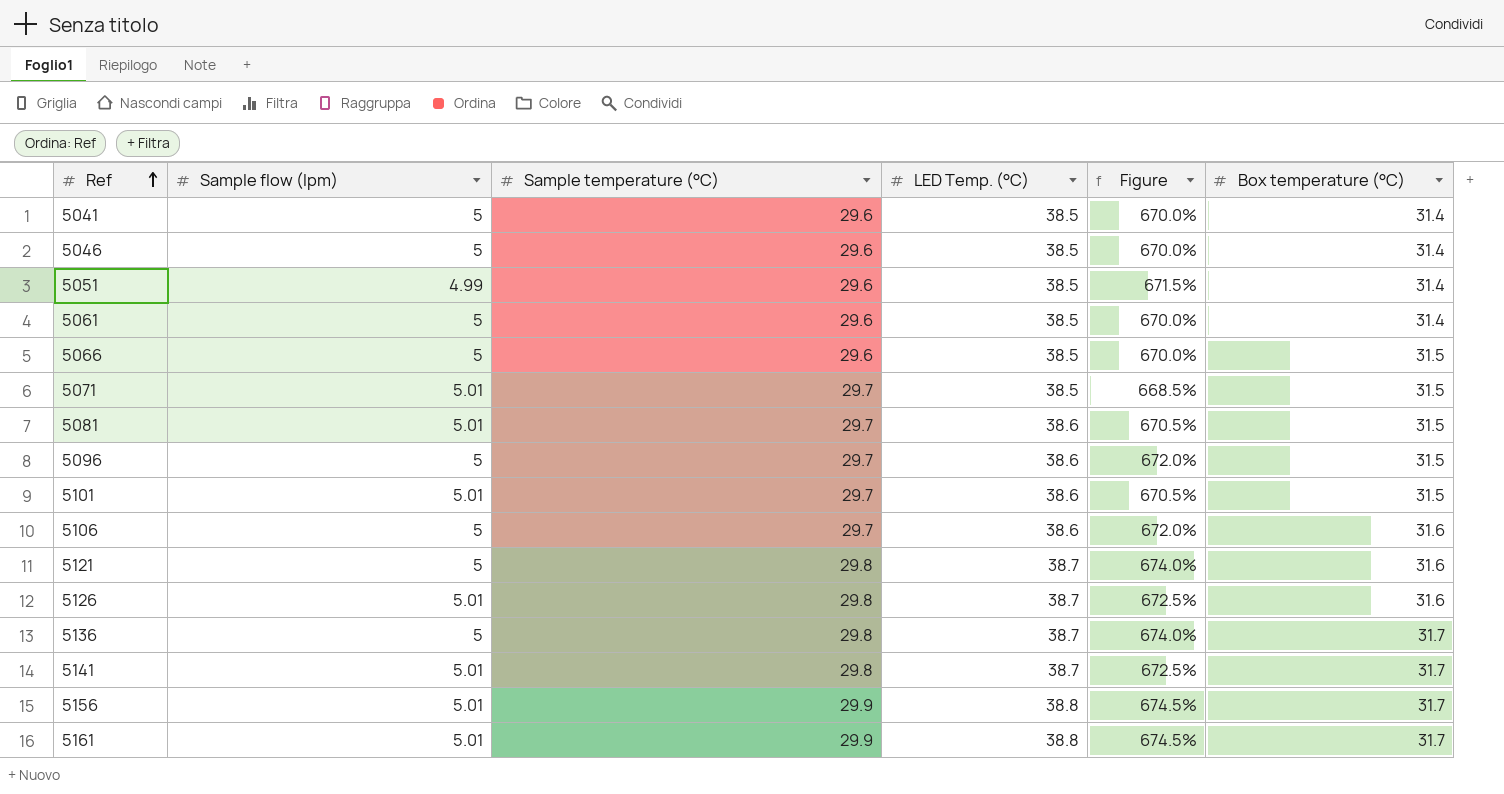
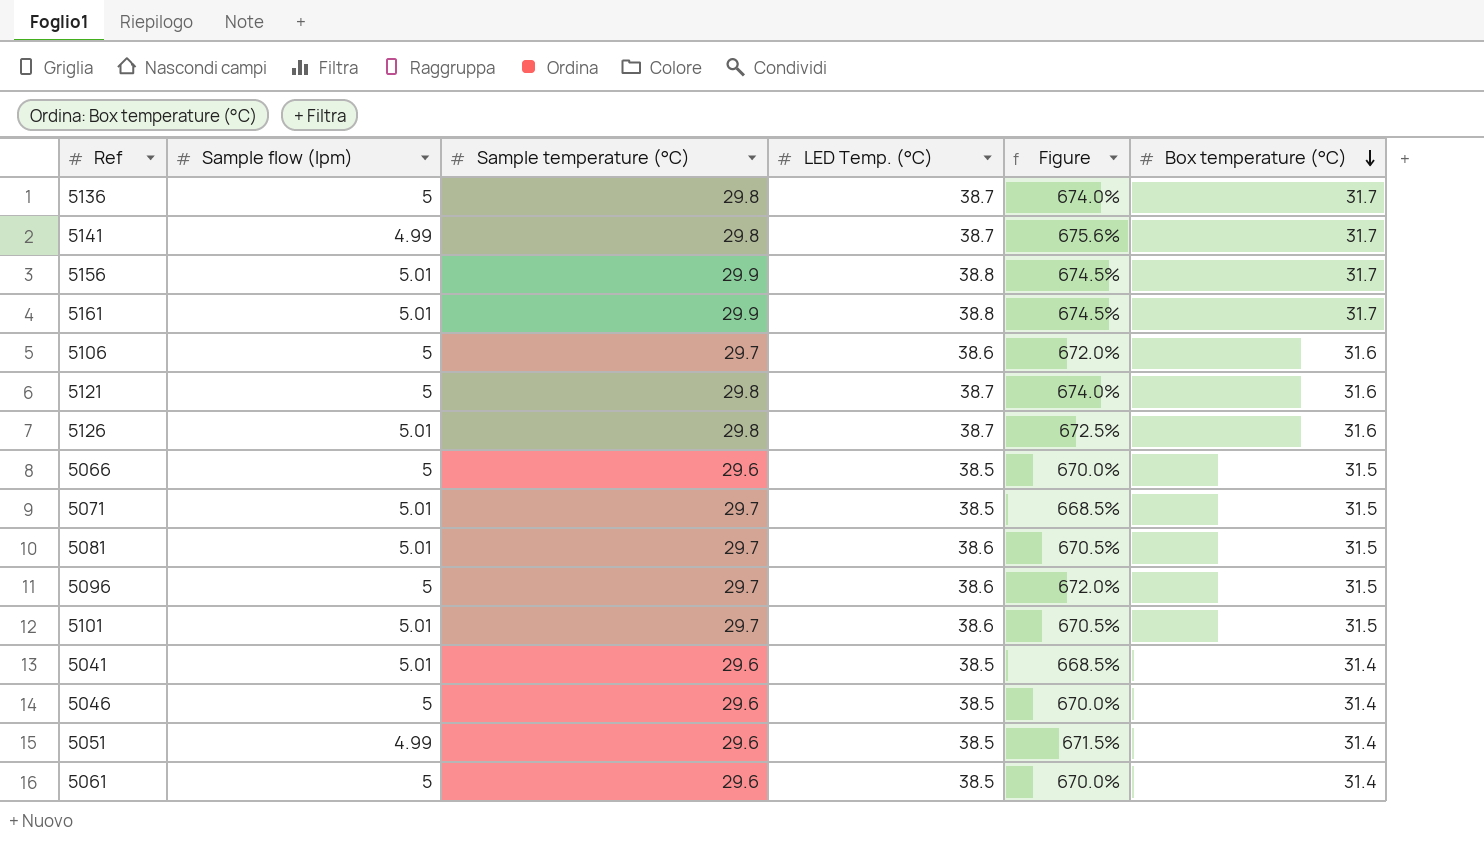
row order: Ref ascending -> Box temperature (°C) descending
5141 | Sample flow (lpm): 5.01 -> 4.99
5141 | Figure: 672.5% -> 675.6%
5041 | Sample flow (lpm): 5 -> 5.01
5041 | Figure: 670.0% -> 668.5%

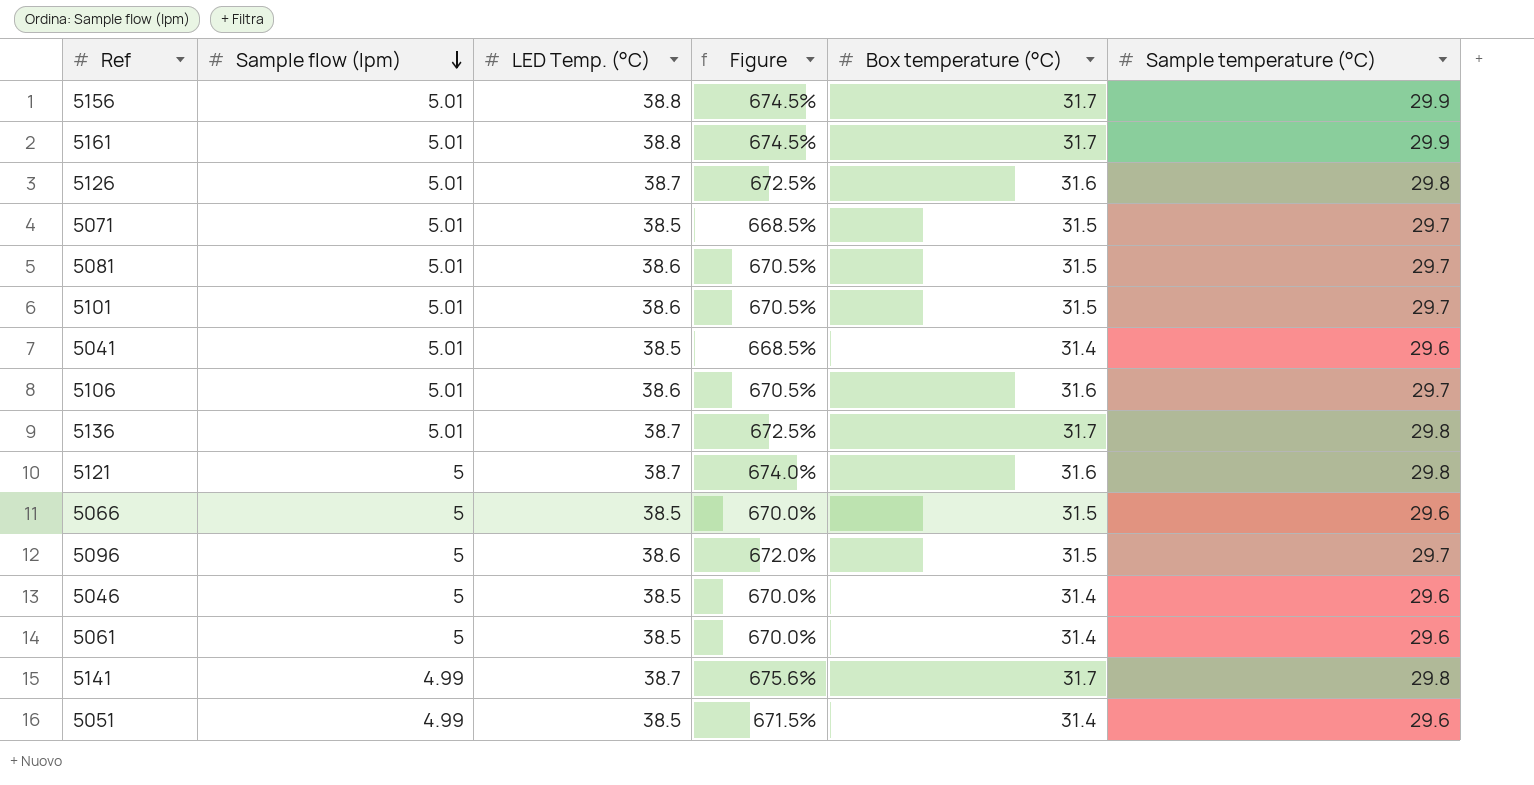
row order: Box temperature (°C) descending -> Sample flow (lpm) descending
column Sample temperature (°C) | position: 3 -> 6
5106 | Sample flow (lpm): 5 -> 5.01
5106 | Figure: 672.0% -> 670.5%
5136 | Sample flow (lpm): 5 -> 5.01
5136 | Figure: 674.0% -> 672.5%

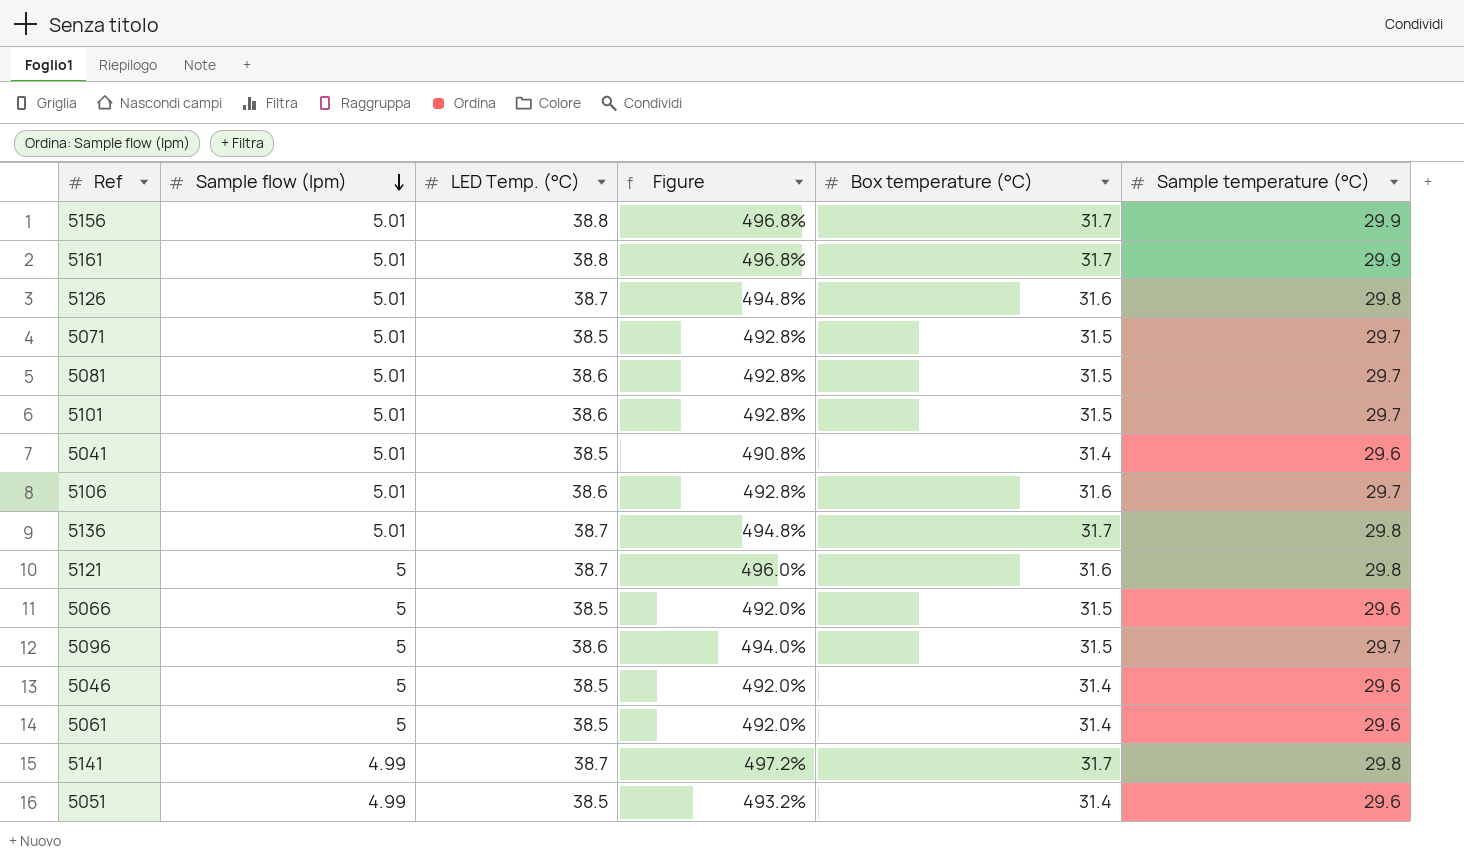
column Figure | formula: ([LED Temp. (°C)] - [Sample flow (lpm)]) / [Sample flow (lpm)] -> ([Sample temperature (°C)] - [Sample flow (lpm)]) / [Sample flow (lpm)]

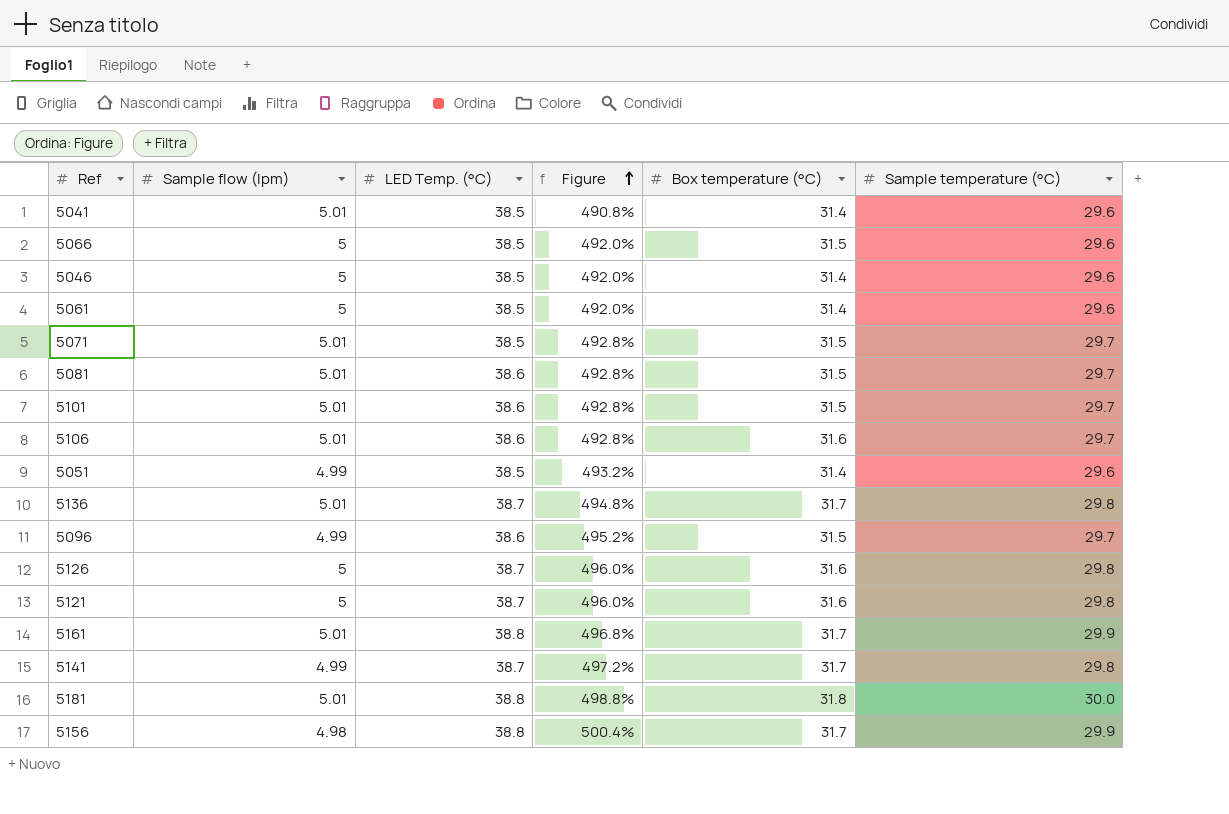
row order: Sample flow (lpm) descending -> Figure ascending
5096 | Sample flow (lpm): 5 -> 4.99
5096 | Figure: 494.0% -> 495.2%
5126 | Sample flow (lpm): 5.01 -> 5
5126 | Figure: 494.8% -> 496.0%
row 5181: none -> 5.01 | 38.8 | 498.8% | 31.8 | 30.0
5156 | Sample flow (lpm): 5.01 -> 4.98
5156 | Figure: 496.8% -> 500.4%

